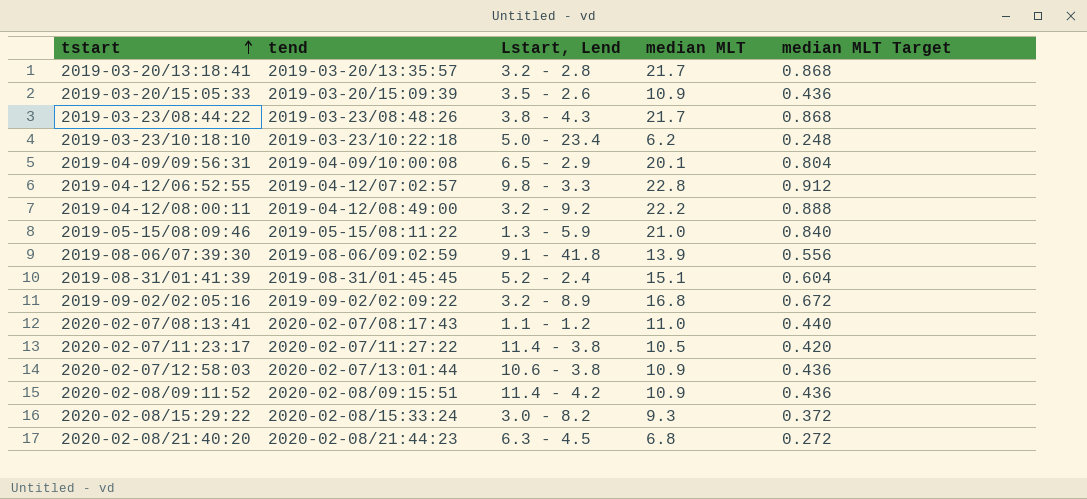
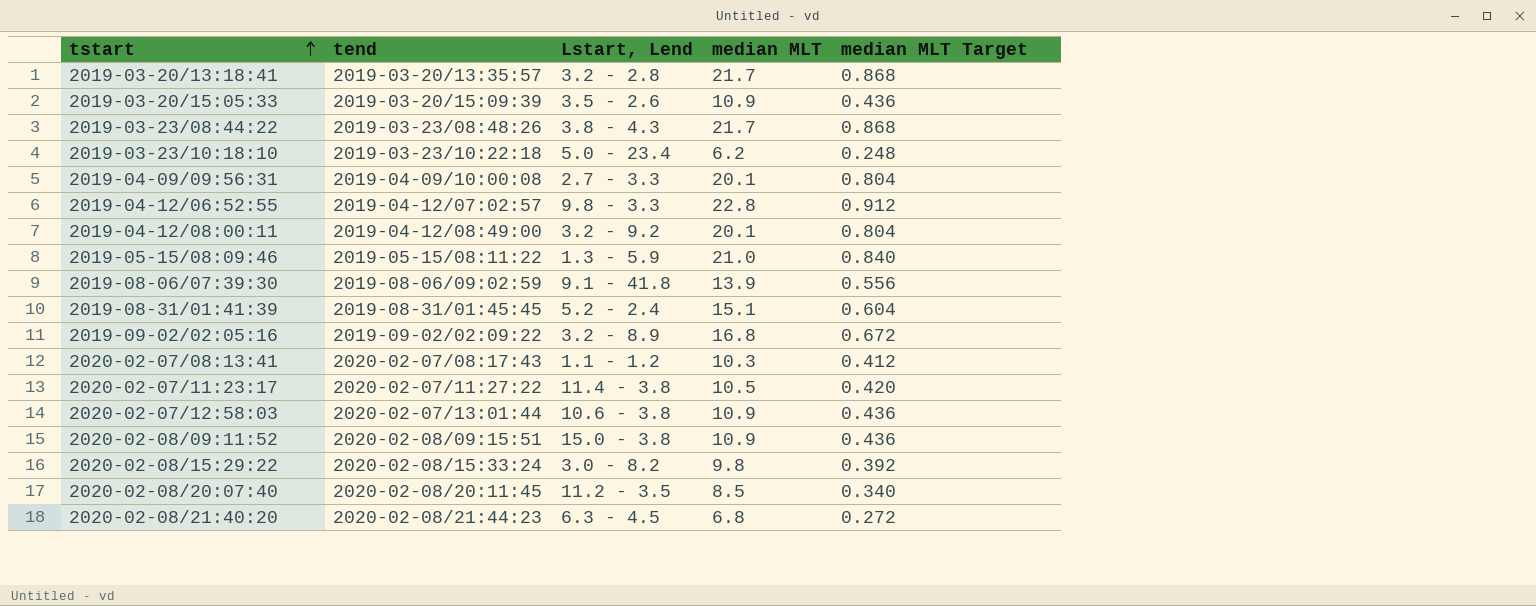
2019-04-09/09:56:31 | Lstart, Lend: 6.5 - 2.9 -> 2.7 - 3.3
2019-04-12/08:00:11 | median MLT: 22.2 -> 20.1
2019-04-12/08:00:11 | median MLT Target: 0.888 -> 0.804
2020-02-07/08:13:41 | median MLT: 11.0 -> 10.3
2020-02-07/08:13:41 | median MLT Target: 0.440 -> 0.412
2020-02-08/09:11:52 | Lstart, Lend: 11.4 - 4.2 -> 15.0 - 3.8
2020-02-08/15:29:22 | median MLT: 9.3 -> 9.8
2020-02-08/15:29:22 | median MLT Target: 0.372 -> 0.392
row 2020-02-08/20:07:40: none -> 2020-02-08/20:11:45 | 11.2 - 3.5 | 8.5 | 0.340

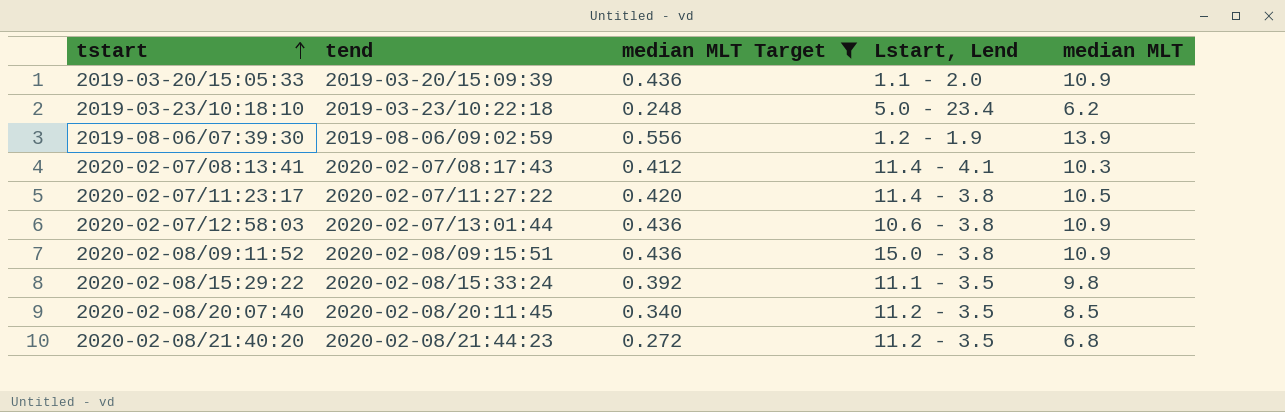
filter: none -> median MLT Target <= 0.556
column median MLT Target | position: 5 -> 3
2019-03-20/15:05:33 | Lstart, Lend: 3.5 - 2.6 -> 1.1 - 2.0
2019-08-06/07:39:30 | Lstart, Lend: 9.1 - 41.8 -> 1.2 - 1.9
2020-02-07/08:13:41 | Lstart, Lend: 1.1 - 1.2 -> 11.4 - 4.1
2020-02-08/15:29:22 | Lstart, Lend: 3.0 - 8.2 -> 11.1 - 3.5
2020-02-08/21:40:20 | Lstart, Lend: 6.3 - 4.5 -> 11.2 - 3.5

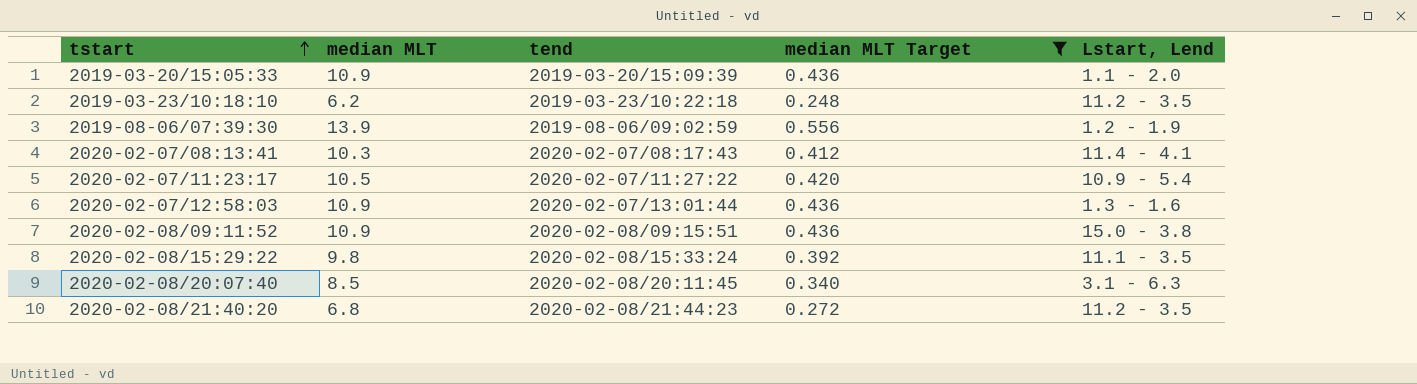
column median MLT | position: 5 -> 2
2019-03-23/10:18:10 | Lstart, Lend: 5.0 - 23.4 -> 11.2 - 3.5
2020-02-07/11:23:17 | Lstart, Lend: 11.4 - 3.8 -> 10.9 - 5.4
2020-02-07/12:58:03 | Lstart, Lend: 10.6 - 3.8 -> 1.3 - 1.6
2020-02-08/20:07:40 | Lstart, Lend: 11.2 - 3.5 -> 3.1 - 6.3

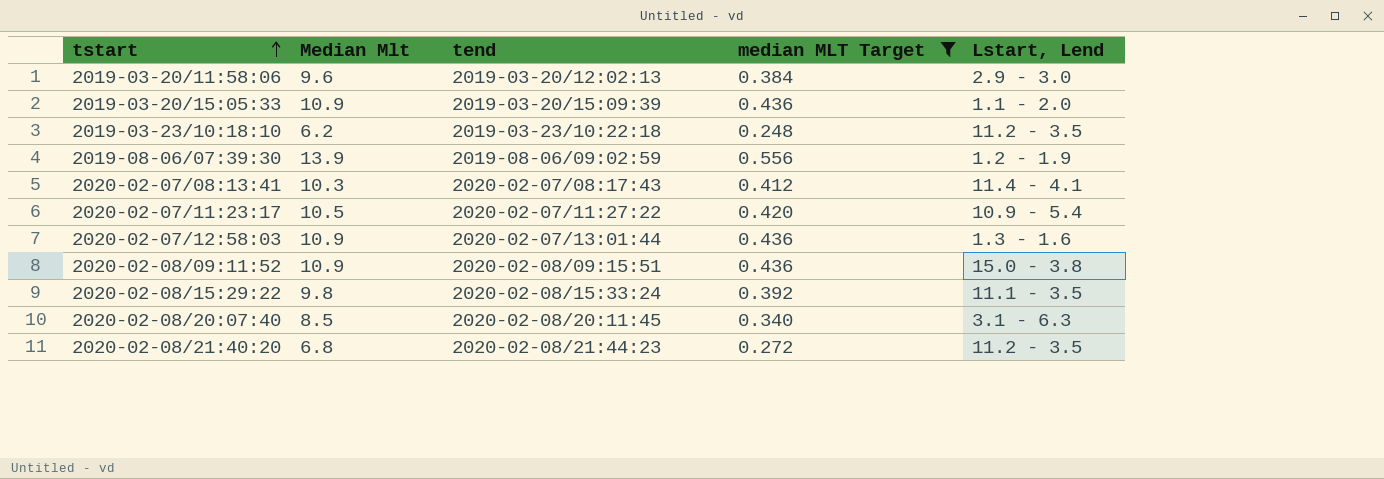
column name: median MLT -> Median Mlt
row 2019-03-20/11:58:06: none -> 9.6 | 2019-03-20/12:02:13 | 0.384 | 2.9 - 3.0

